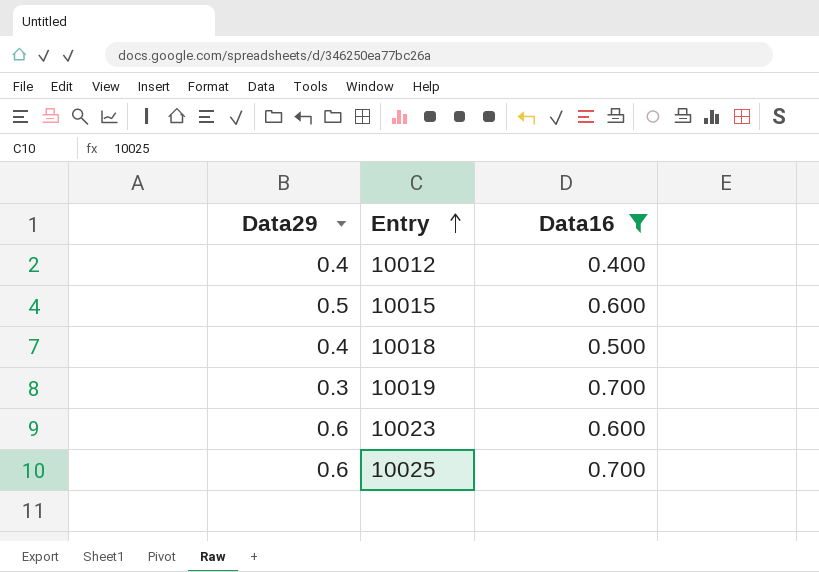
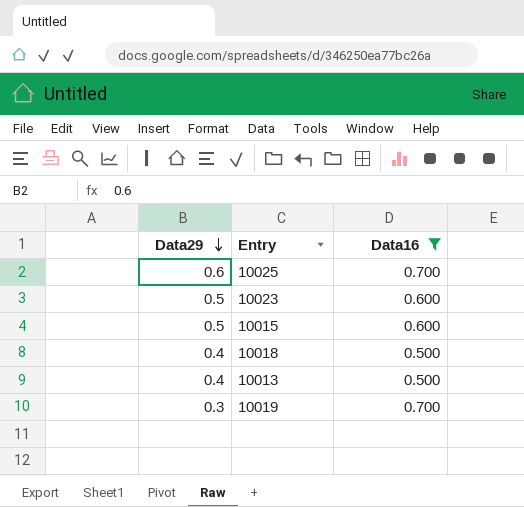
row order: Entry ascending -> Data29 descending
row 10012: 0.4 | 0.400 -> none
10023 | Data29: 0.6 -> 0.5
row 10013: none -> 0.4 | 0.500

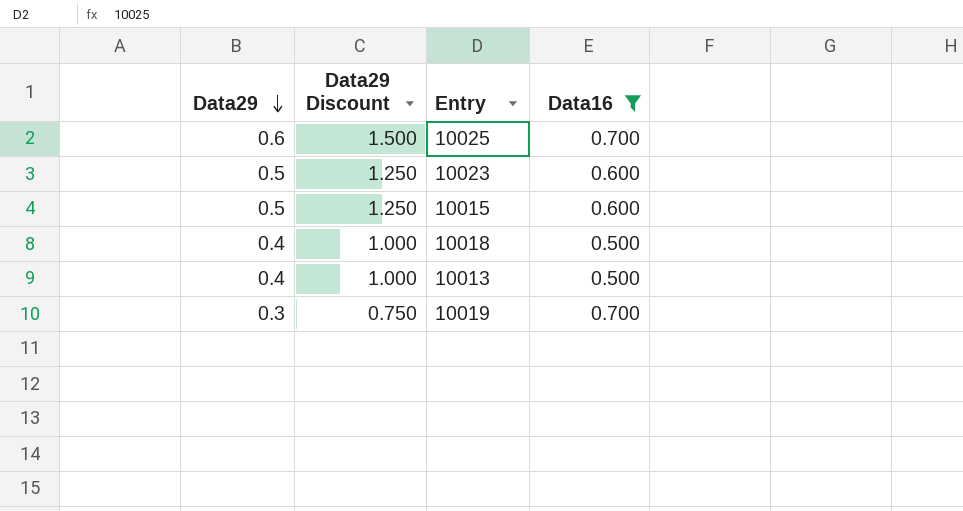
column Data29 Discount | formula: none -> [Data29] * 2.5

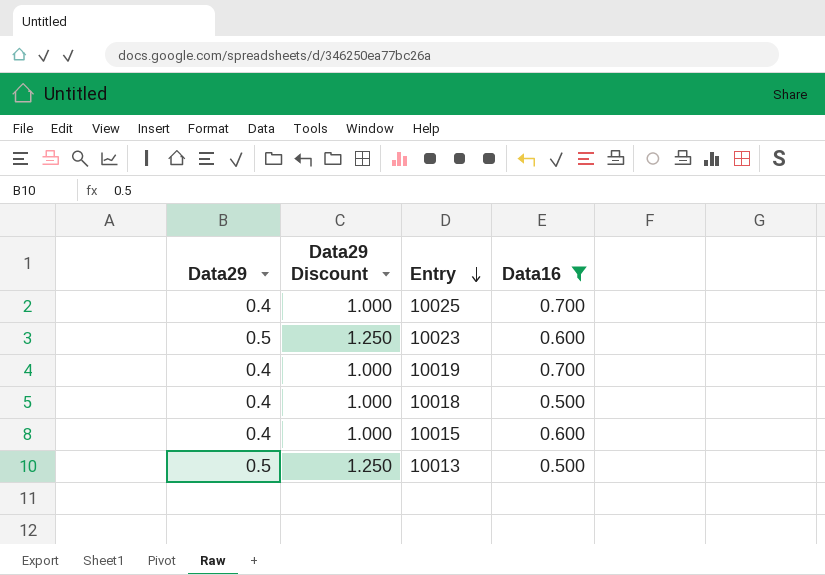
row order: Data29 descending -> Entry descending
10025 | Data29: 0.6 -> 0.4
10025 | Data29 Discount: 1.500 -> 1.000
10019 | Data29: 0.3 -> 0.4
10019 | Data29 Discount: 0.750 -> 1.000
10015 | Data29: 0.5 -> 0.4
10015 | Data29 Discount: 1.250 -> 1.000
10013 | Data29: 0.4 -> 0.5
10013 | Data29 Discount: 1.000 -> 1.250

